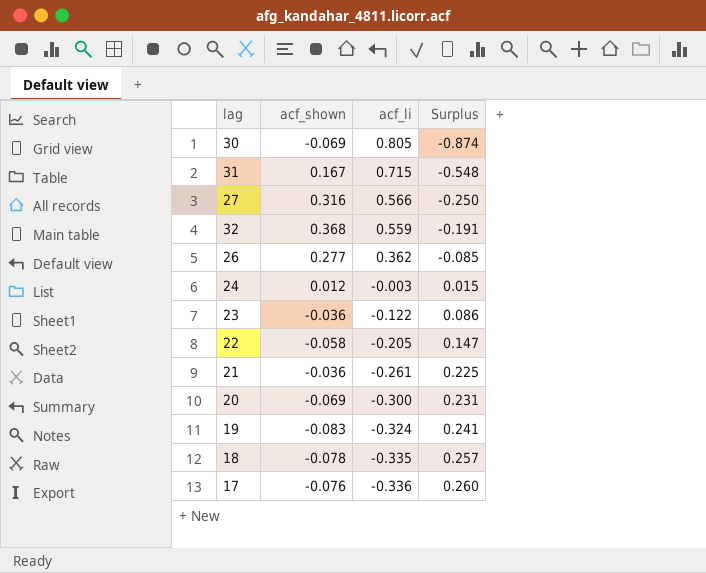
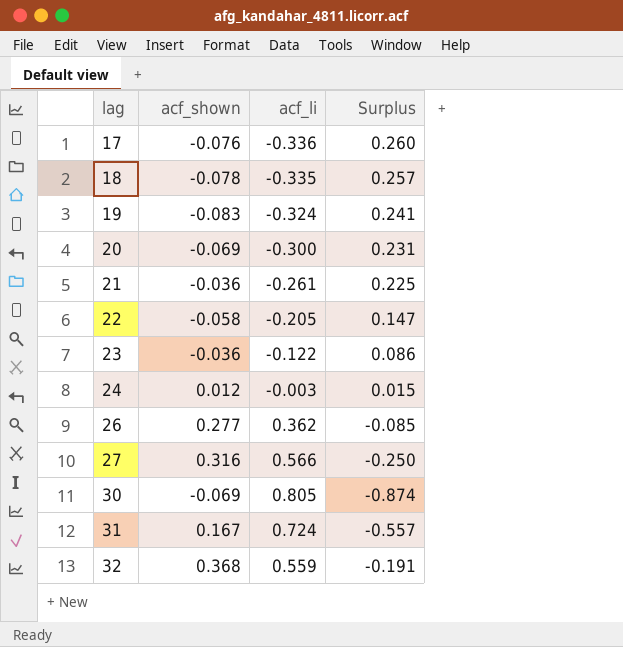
row order: acf_li descending -> lag ascending
31 | acf_li: 0.715 -> 0.724
31 | Surplus: -0.548 -> -0.557

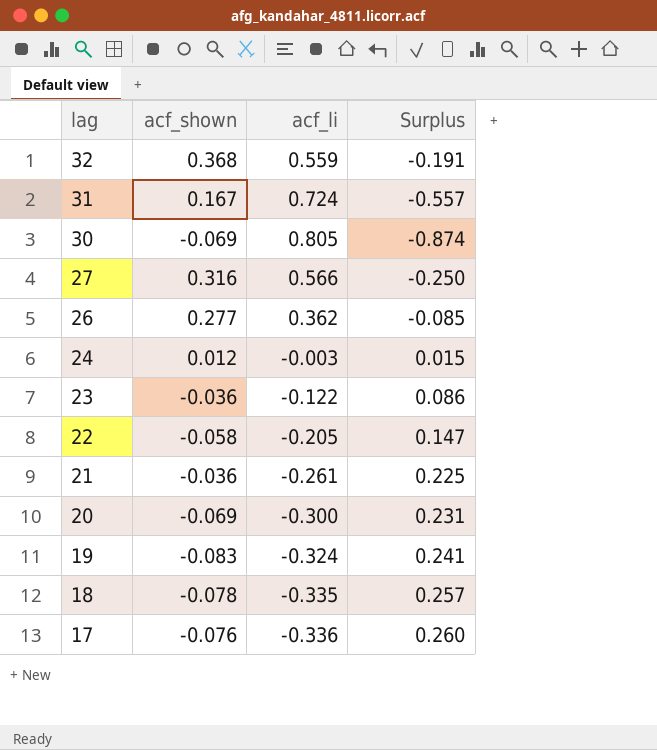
row order: lag ascending -> lag descending

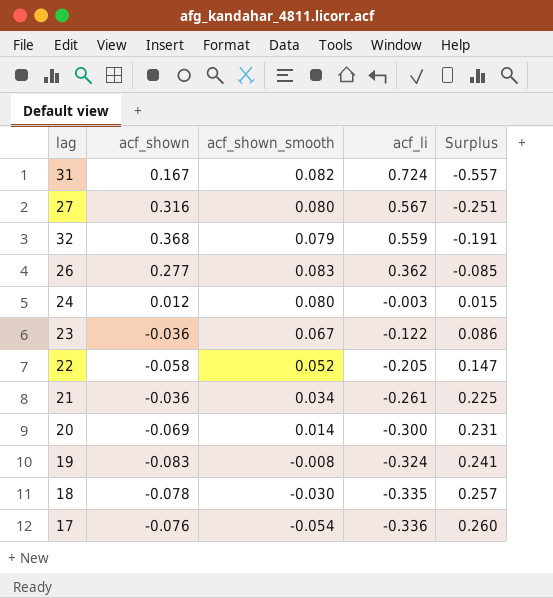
row order: lag descending -> acf_li descending
column acf_shown_smooth | position: none -> 3
row 30: -0.069 | 0.805 | -0.874 -> none
27 | acf_li: 0.566 -> 0.567
27 | Surplus: -0.250 -> -0.251

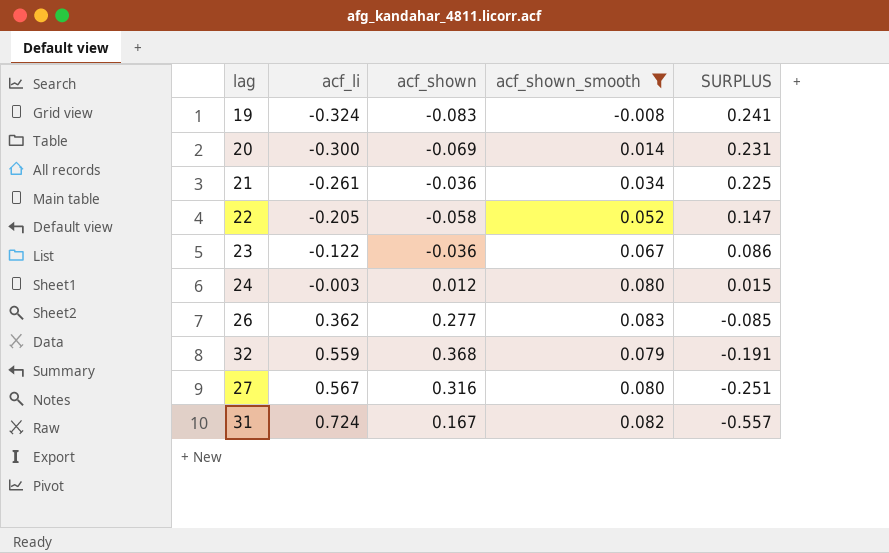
filter: none -> acf_shown_smooth >= -0.008
row order: acf_li descending -> acf_li ascending
column acf_li | position: 4 -> 2
column name: Surplus -> SURPLUS

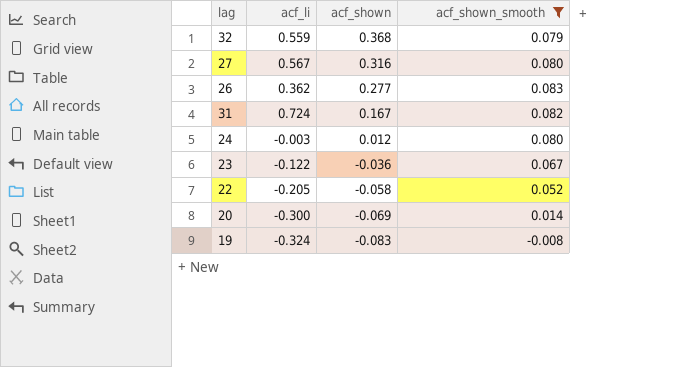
row order: acf_li ascending -> acf_shown descending
column SURPLUS | formula: [acf_shown] - [acf_li] -> none
row 21: -0.261 | -0.036 | 0.034 | 0.225 -> none

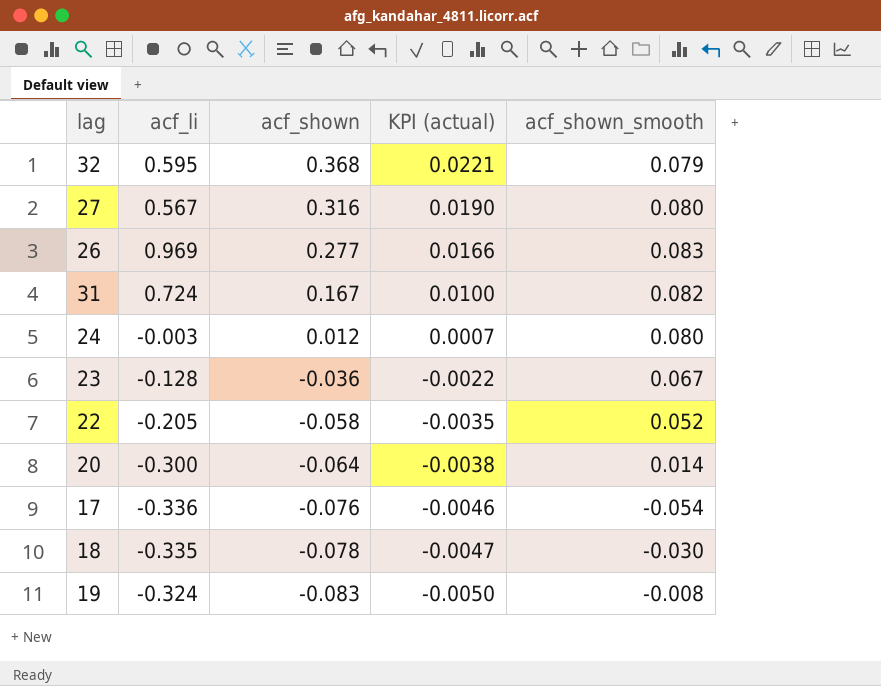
filter: acf_shown_smooth >= -0.008 -> none
column KPI (actual) | formula: none -> [acf_shown] * 0.06
32 | acf_li: 0.559 -> 0.595
26 | acf_li: 0.362 -> 0.969
23 | acf_li: -0.122 -> -0.128
20 | acf_shown: -0.069 -> -0.064

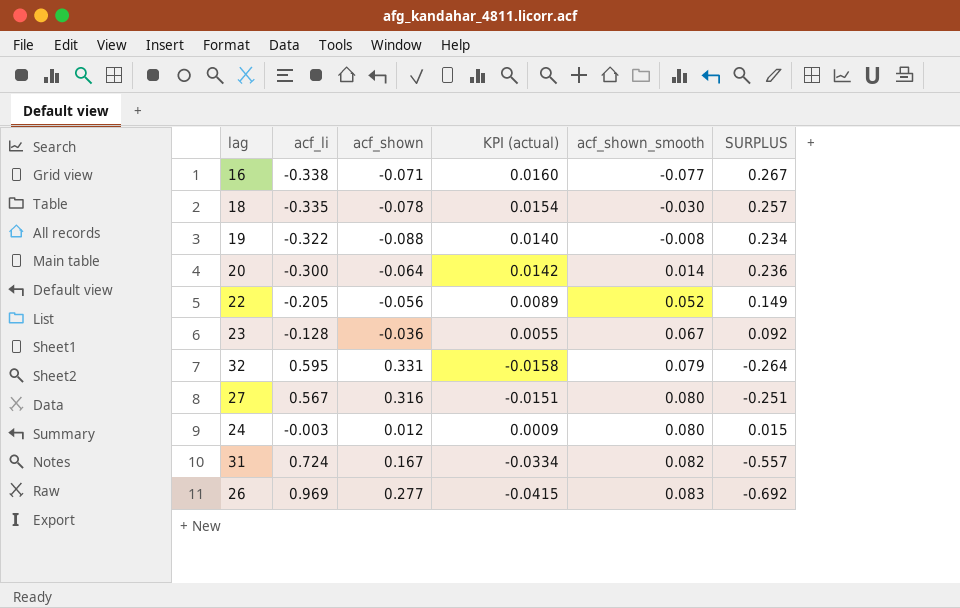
row order: acf_shown descending -> acf_shown_smooth ascending
column KPI (actual) | formula: [acf_shown] * 0.06 -> [SURPLUS] * 0.06
column SURPLUS | formula: none -> [acf_shown] - [acf_li]
row 17: -0.336 | -0.076 | -0.0046 | -0.054 -> none
row 16: none -> -0.338 | -0.071 | 0.0160 | -0.077 | 0.267
19 | acf_li: -0.324 -> -0.322
19 | acf_shown: -0.083 -> -0.088
22 | acf_shown: -0.058 -> -0.056
32 | acf_shown: 0.368 -> 0.331

